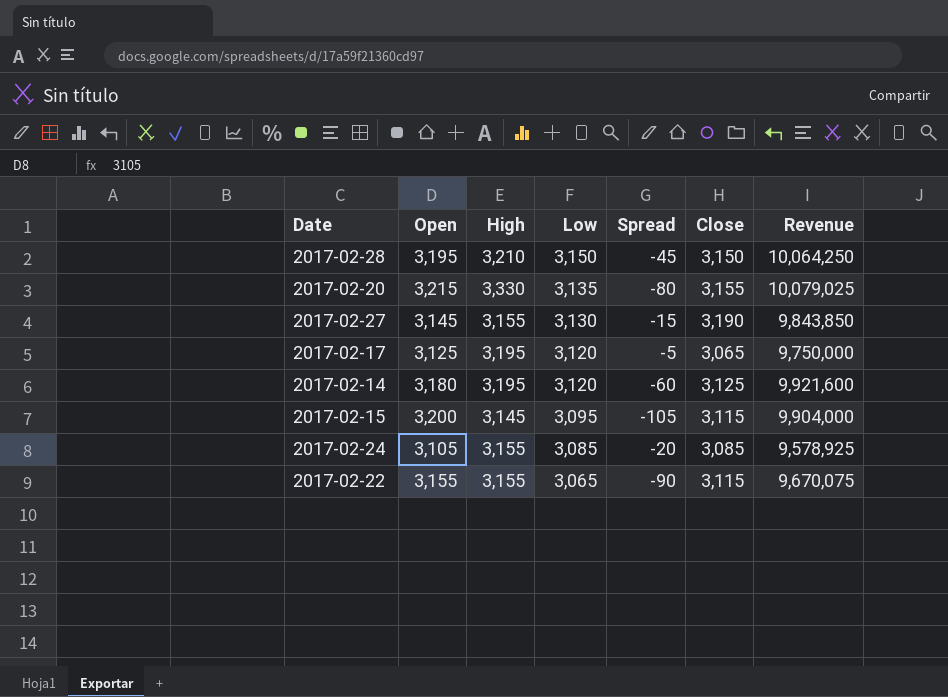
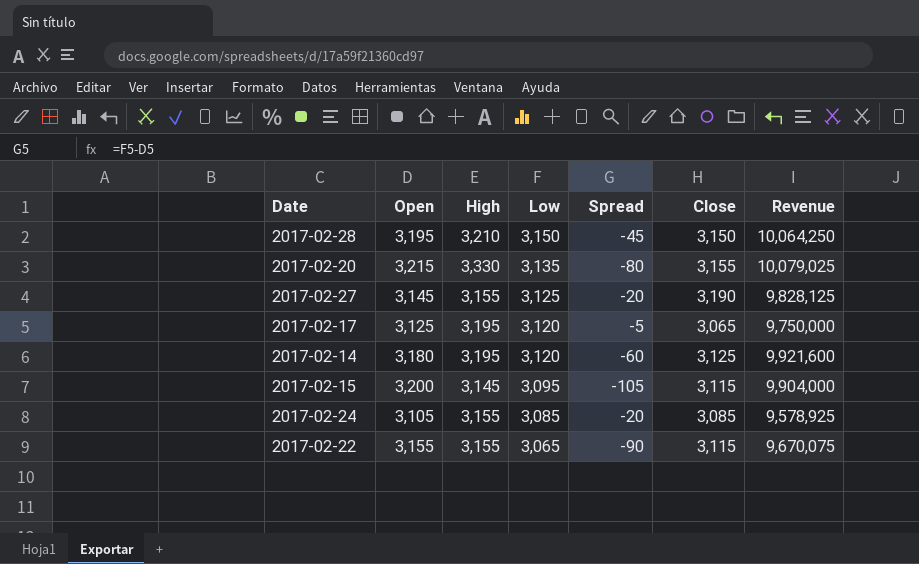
2017-02-27 | Low: 3,130 -> 3,125
2017-02-27 | Spread: -15 -> -20
2017-02-27 | Revenue: 9,843,850 -> 9,828,125

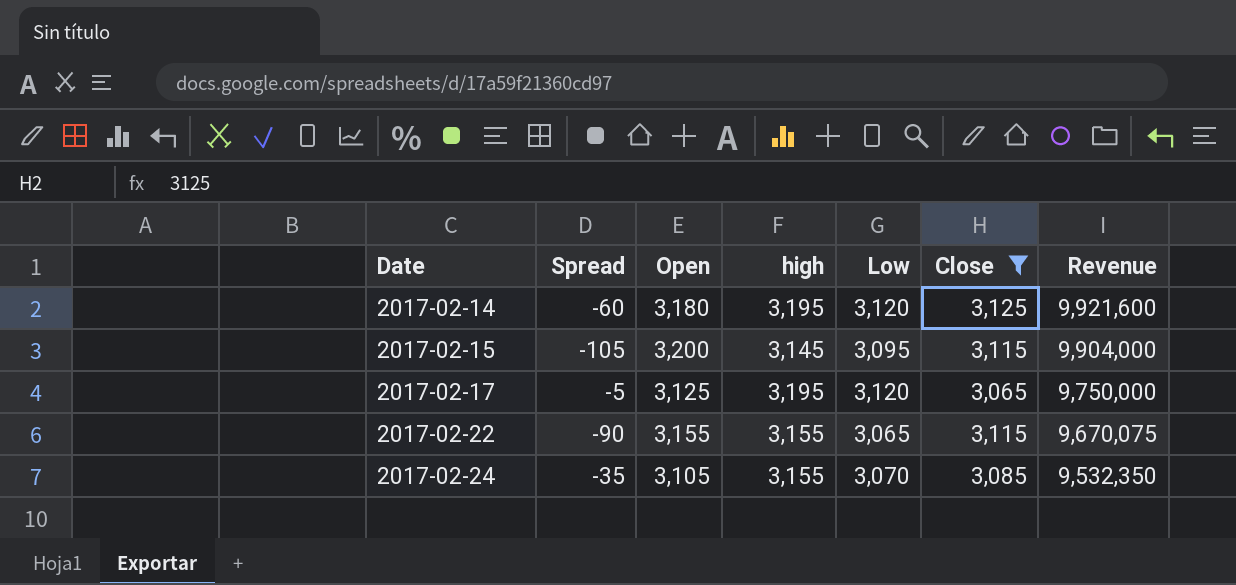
filter: none -> Close <= 3,125
row order: Low descending -> Date ascending
column Spread | position: 5 -> 2
column name: High -> high
2017-02-24 | Spread: -20 -> -35
2017-02-24 | Low: 3,085 -> 3,070
2017-02-24 | Revenue: 9,578,925 -> 9,532,350

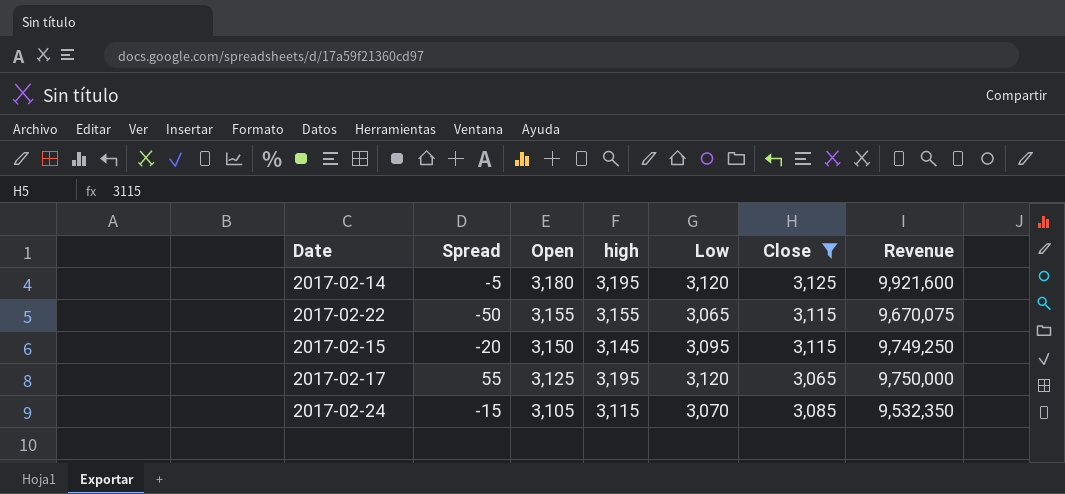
row order: Date ascending -> Open descending
column Spread | formula: [Low] - [Open] -> [Low] - [Close]
2017-02-15 | Open: 3,200 -> 3,150
2017-02-15 | Revenue: 9,904,000 -> 9,749,250
2017-02-24 | high: 3,155 -> 3,115

